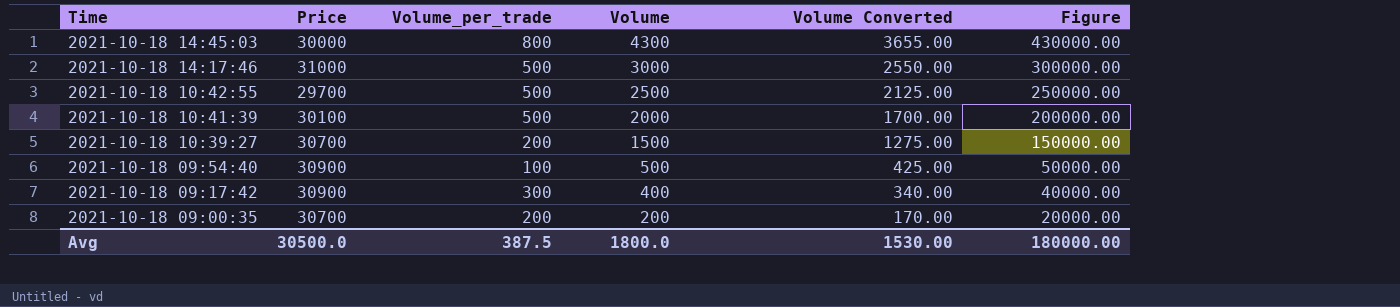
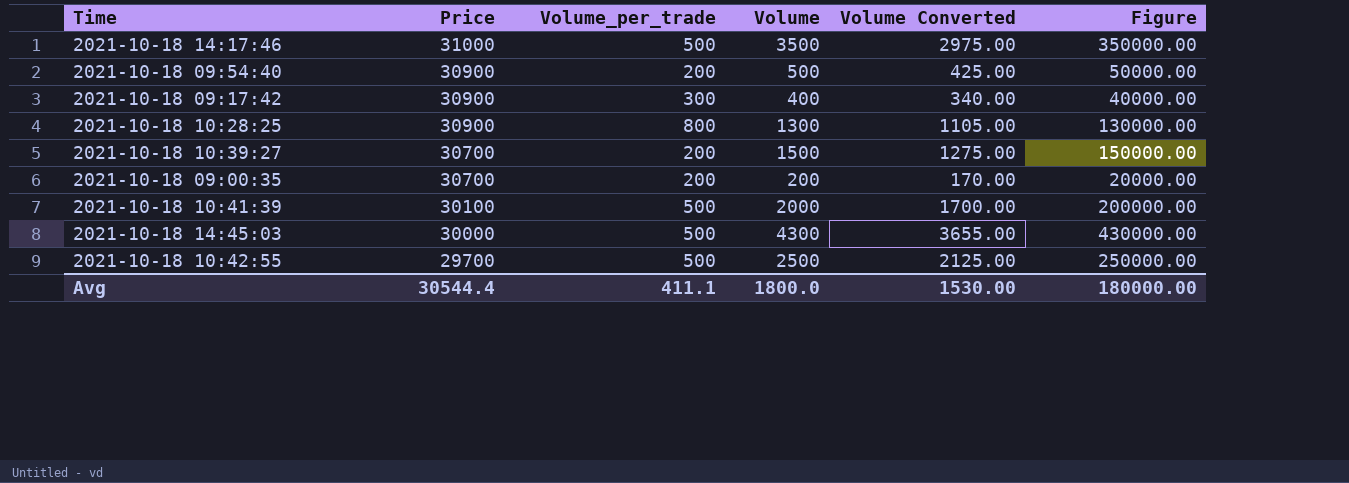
row order: Time descending -> Price descending
2021-10-18 14:17:46 | Volume: 3000 -> 3500
2021-10-18 14:17:46 | Volume Converted: 2550.00 -> 2975.00
2021-10-18 14:17:46 | Figure: 300000.00 -> 350000.00
2021-10-18 09:54:40 | Volume_per_trade: 100 -> 200
row 2021-10-18 10:28:25: none -> 30900 | 800 | 1300 | 1105.00 | 130000.00
2021-10-18 14:45:03 | Volume_per_trade: 800 -> 500
Avg | Price: 30500.0 -> 30544.4
Avg | Volume_per_trade: 387.5 -> 411.1

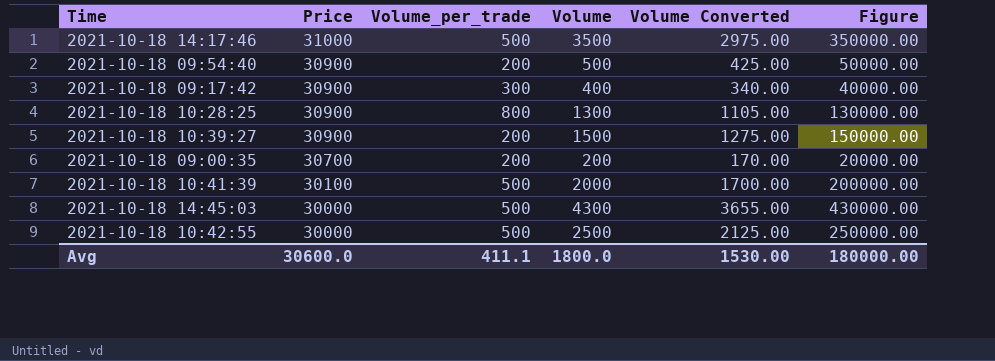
2021-10-18 10:39:27 | Price: 30700 -> 30900
2021-10-18 10:42:55 | Price: 29700 -> 30000
Avg | Price: 30544.4 -> 30600.0

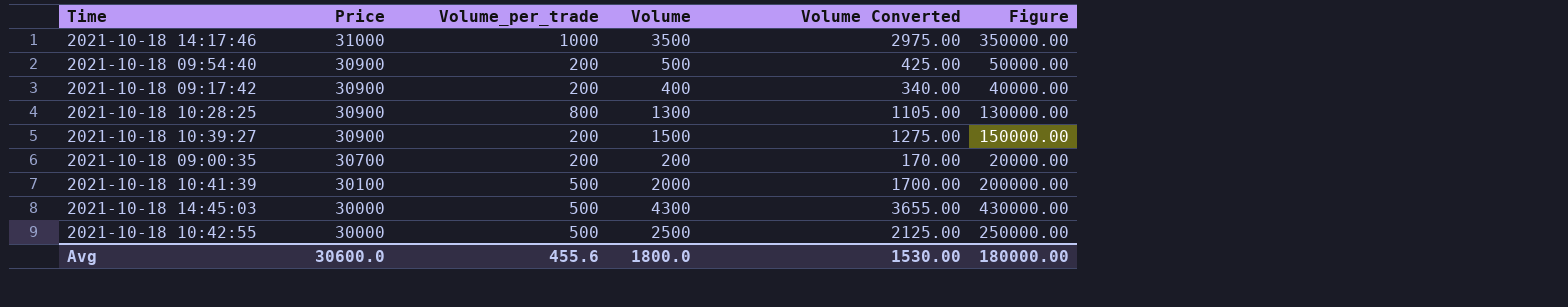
2021-10-18 14:17:46 | Volume_per_trade: 500 -> 1000
2021-10-18 09:17:42 | Volume_per_trade: 300 -> 200
Avg | Volume_per_trade: 411.1 -> 455.6

